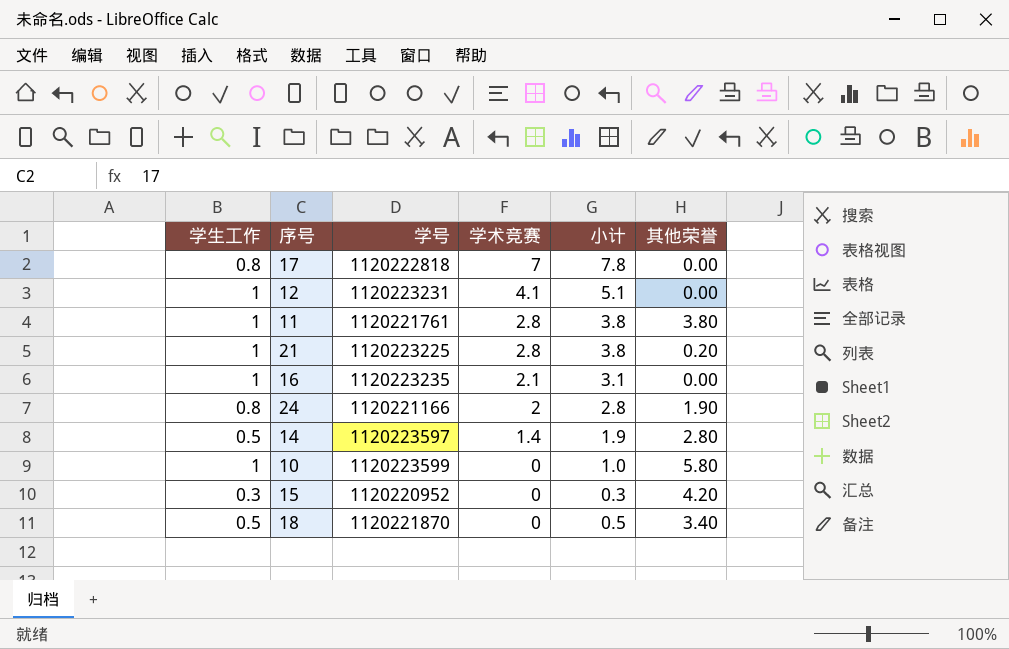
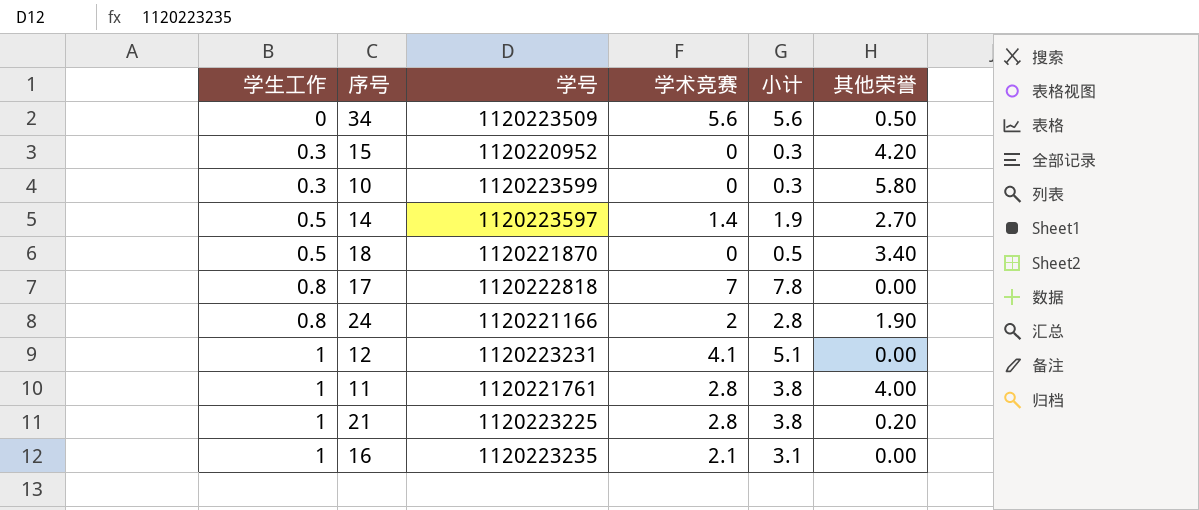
row order: 学术竞赛 descending -> 学生工作 ascending
row 34: none -> 0 | 1120223509 | 5.6 | 5.6 | 0.50
10 | 学生工作: 1 -> 0.3
10 | 小计: 1.0 -> 0.3
14 | 其他荣誉: 2.80 -> 2.70
11 | 其他荣誉: 3.80 -> 4.00

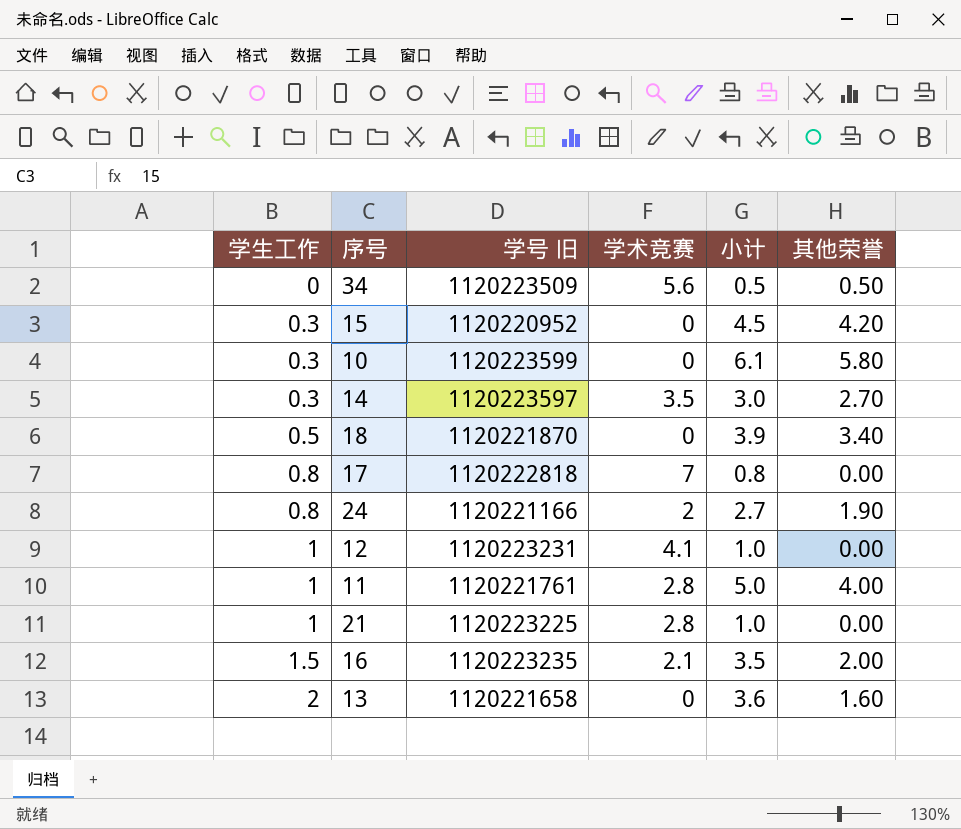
column name: 学号 -> 学号 旧
column 小计 | formula: [学生工作] + [学术竞赛] -> [学生工作] + [其他荣誉]
14 | 学生工作: 0.5 -> 0.3
14 | 学术竞赛: 1.4 -> 3.5
21 | 其他荣誉: 0.20 -> 0.00
16 | 学生工作: 1 -> 1.5
16 | 其他荣誉: 0.00 -> 2.00
row 13: none -> 2 | 1120221658 | 0 | 3.6 | 1.60

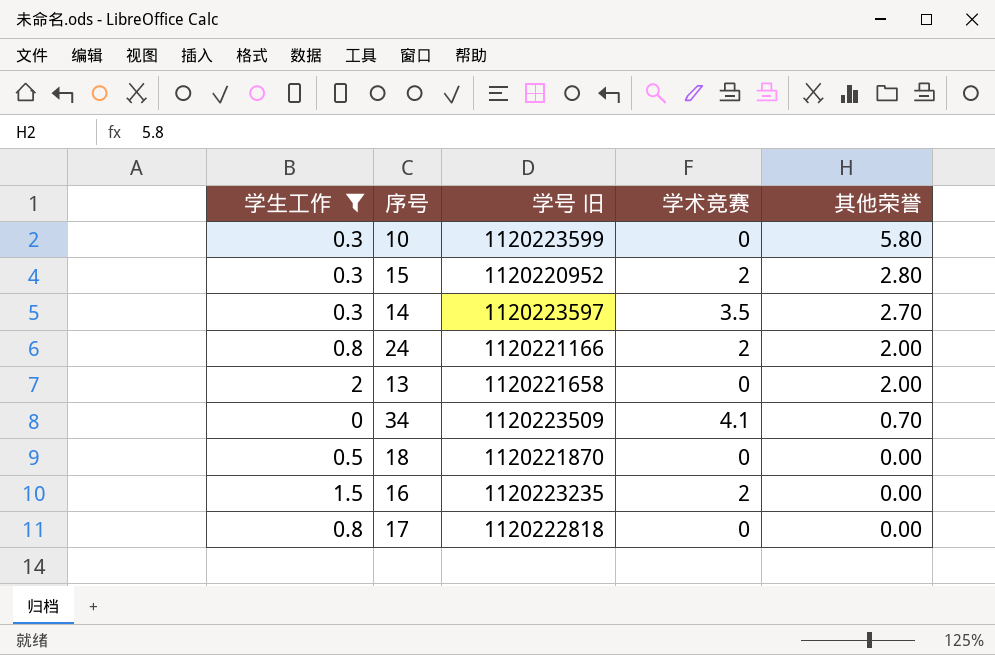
filter: none -> 学生工作 != 1
row order: 学生工作 ascending -> 其他荣誉 descending
column 小计 | formula: [学生工作] + [其他荣誉] -> none
15 | 学术竞赛: 0 -> 2
15 | 其他荣誉: 4.20 -> 2.80
24 | 其他荣誉: 1.90 -> 2.00
13 | 其他荣誉: 1.60 -> 2.00
34 | 学术竞赛: 5.6 -> 4.1
34 | 其他荣誉: 0.50 -> 0.70
18 | 其他荣誉: 3.40 -> 0.00
16 | 学术竞赛: 2.1 -> 2
16 | 其他荣誉: 2.00 -> 0.00
17 | 学术竞赛: 7 -> 0

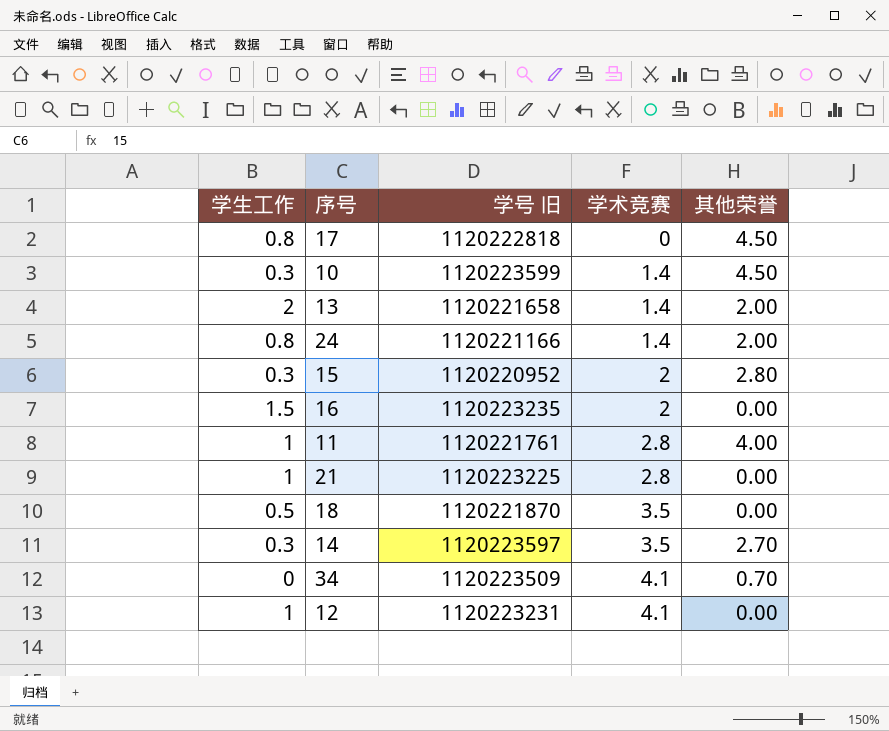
filter: 学生工作 != 1 -> none
row order: 其他荣誉 descending -> 学术竞赛 ascending
17 | 其他荣誉: 0.00 -> 4.50
10 | 学术竞赛: 0 -> 1.4
10 | 其他荣誉: 5.80 -> 4.50
13 | 学术竞赛: 0 -> 1.4
24 | 学术竞赛: 2 -> 1.4
18 | 学术竞赛: 0 -> 3.5

